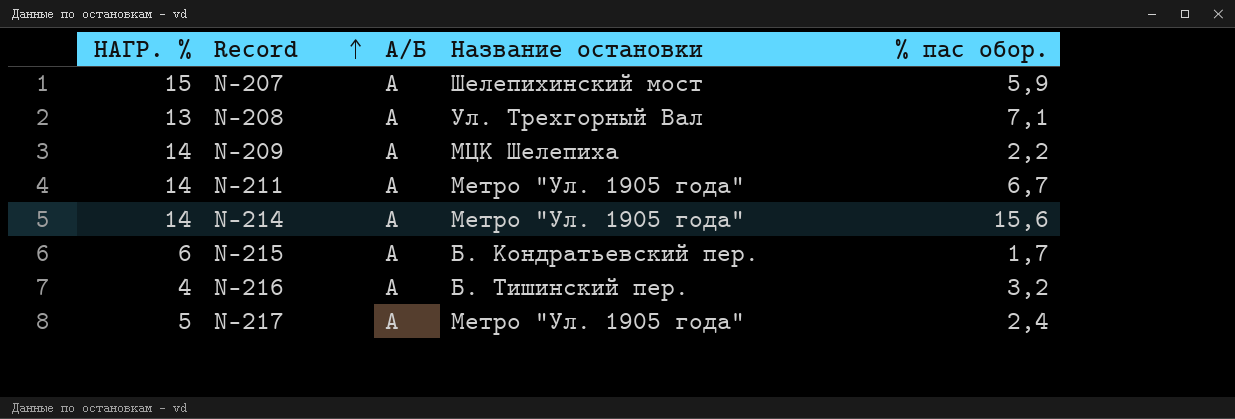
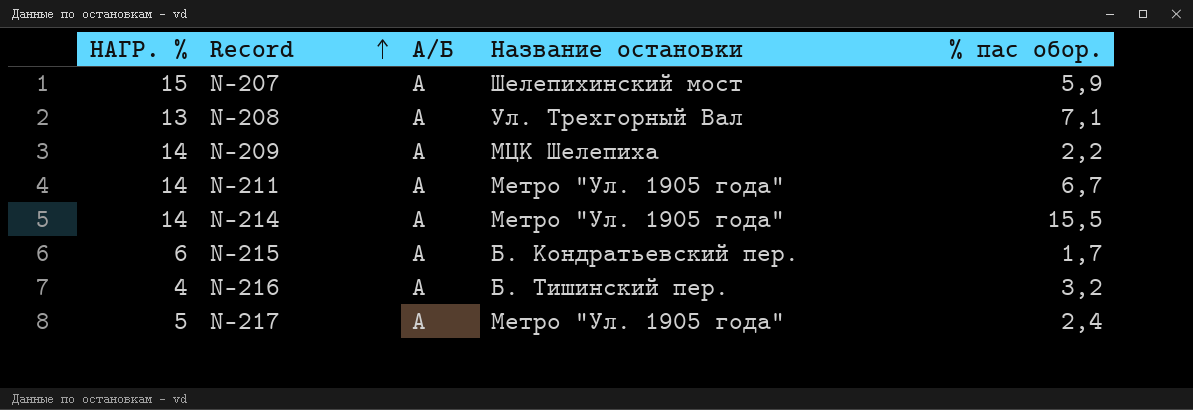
N-214 | % пас обор.: 15,6 -> 15,5

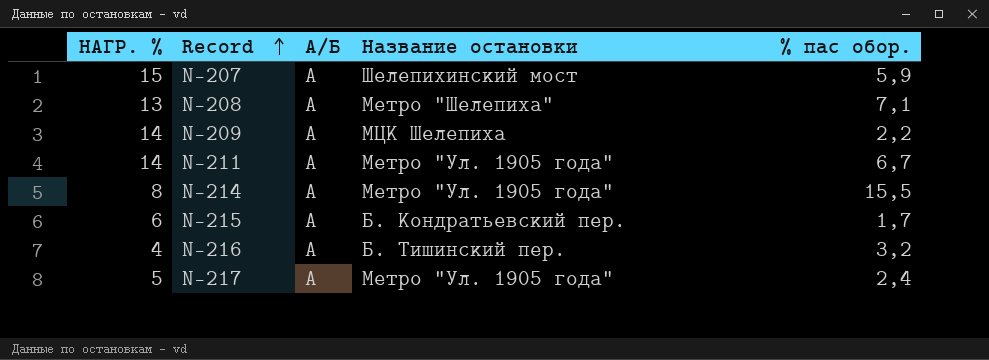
N-208 | Название остановки: Ул. Трехгорный Вал -> Метро "Шелепиха"
N-214 | НАГР. %: 14 -> 8

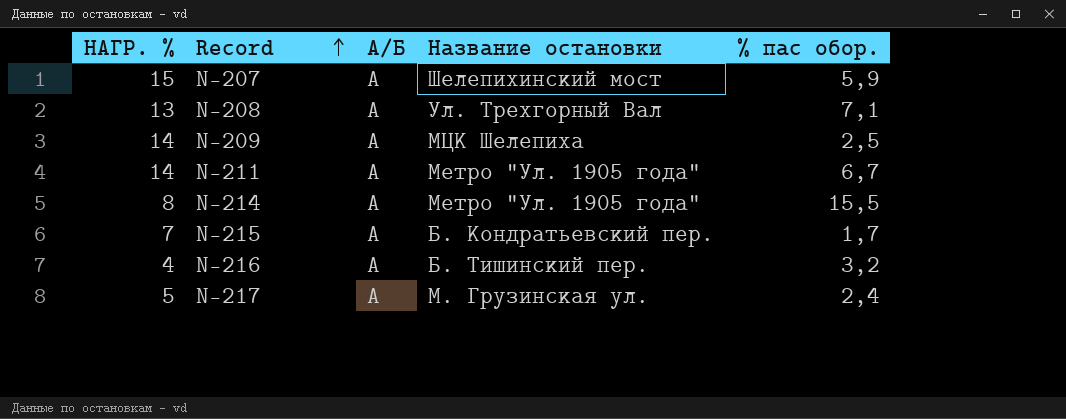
N-208 | Название остановки: Метро "Шелепиха" -> Ул. Трехгорный Вал
N-209 | % пас обор.: 2,2 -> 2,5
N-215 | НАГР. %: 6 -> 7
N-217 | Название остановки: Метро "Ул. 1905 года" -> М. Грузинская ул.

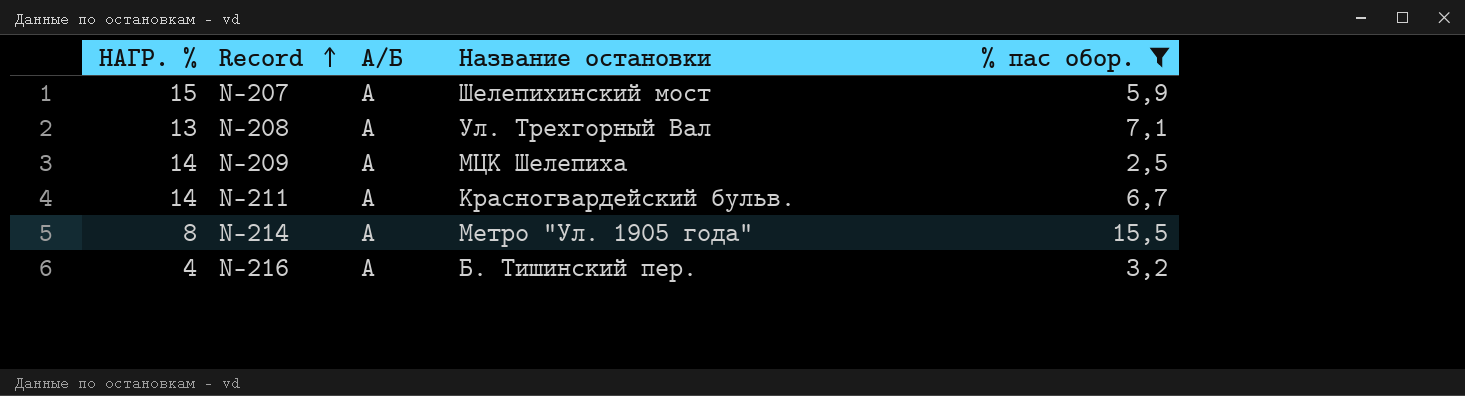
filter: none -> % пас обор. >= 2,5
N-211 | Название остановки: Метро "Ул. 1905 года" -> Красногвардейский бульв.

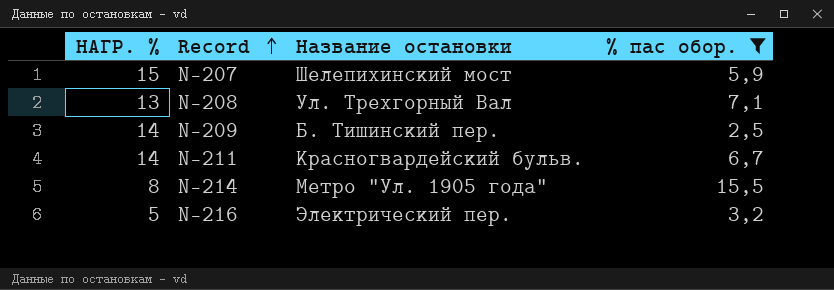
column А/Б | position: 3 -> none
N-209 | Название остановки: МЦК Шелепиха -> Б. Тишинский пер.
N-216 | НАГР. %: 4 -> 5
N-216 | Название остановки: Б. Тишинский пер. -> Электрический пер.

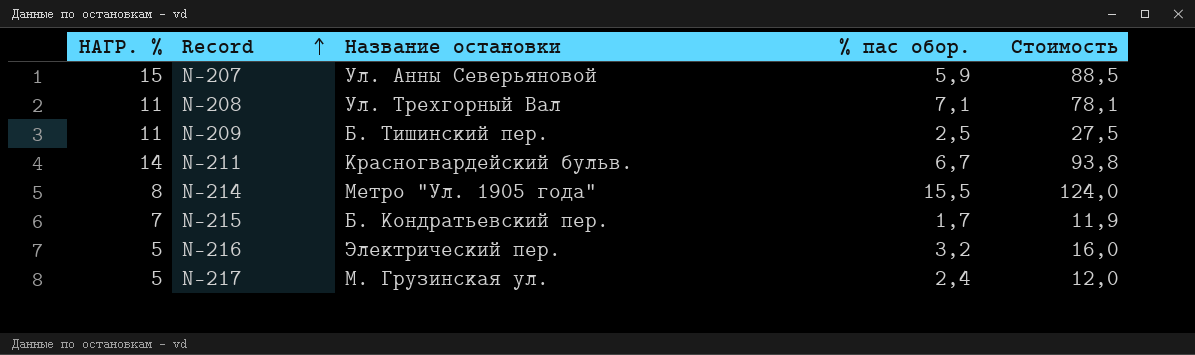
filter: % пас обор. >= 2,5 -> none
column Стоимость | formula: none -> [НАГР. %] * [% пас обор.]
N-207 | Название остановки: Шелепихинский мост -> Ул. Анны Северьяновой
N-208 | НАГР. %: 13 -> 11
N-209 | НАГР. %: 14 -> 11

